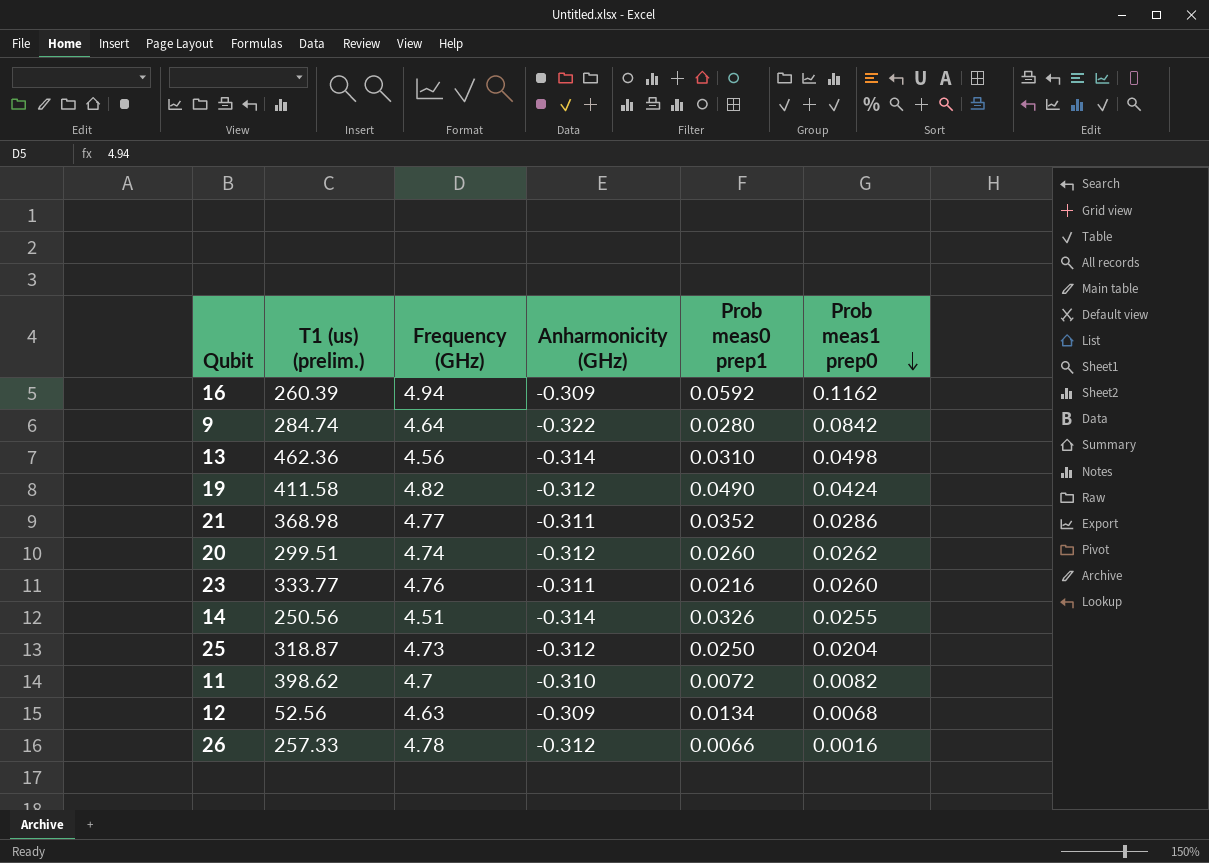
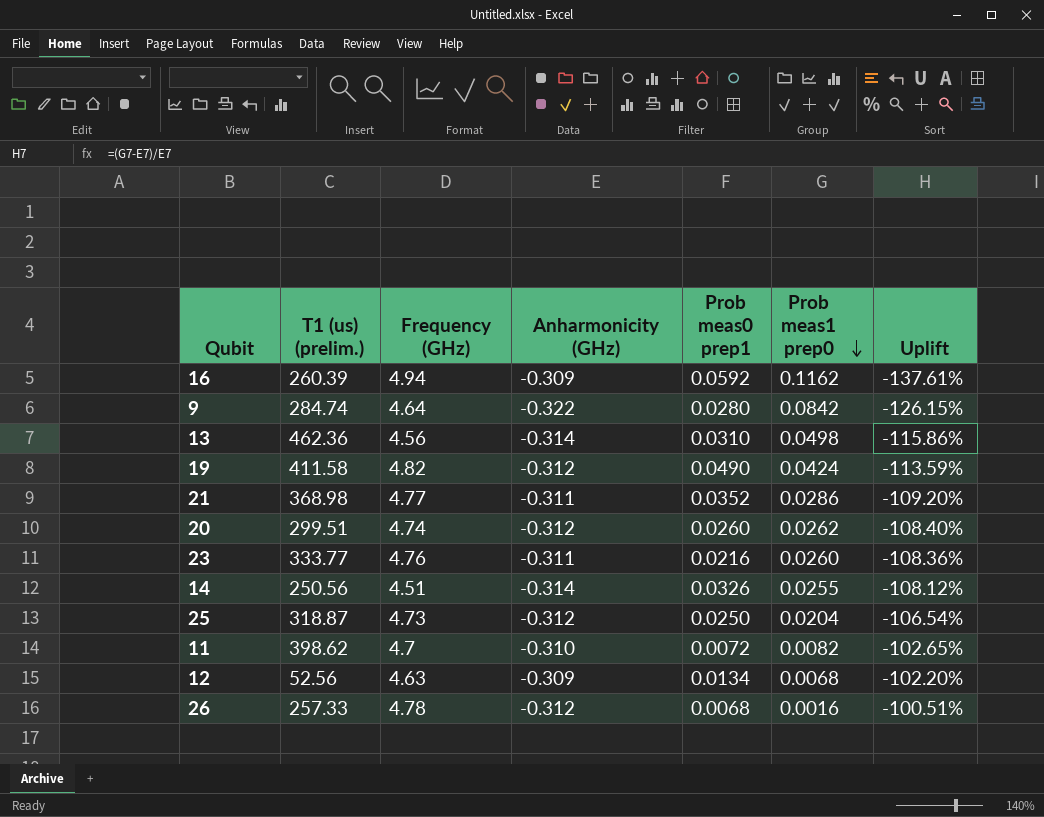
column Uplift | formula: none -> ([Prob meas1 prep0] - [Anharmonicity (GHz)]) / [Anharmonicity (GHz)]
26 | Prob meas0 prep1: 0.0066 -> 0.0068

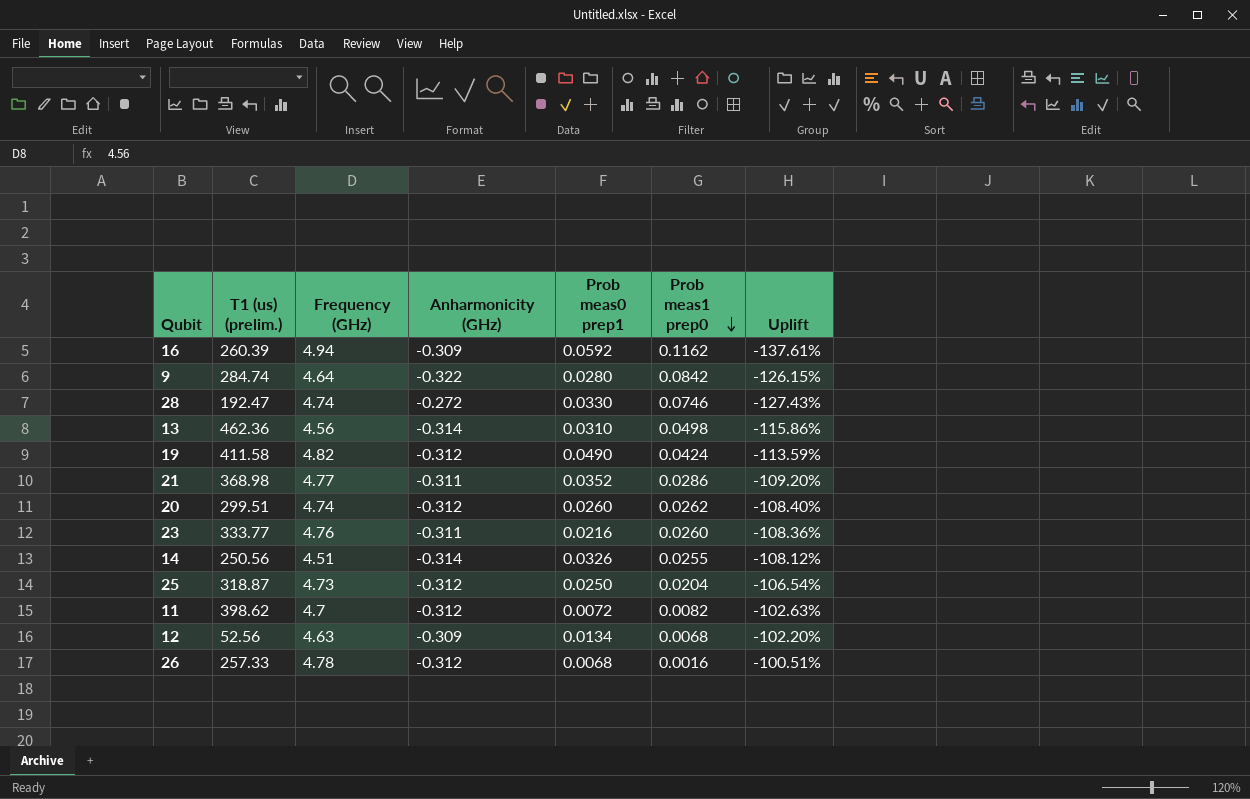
row 28: none -> 192.47 | 4.74 | -0.272 | 0.0330 | 0.0746 | -127.43%
11 | Anharmonicity (GHz): -0.310 -> -0.312
11 | Uplift: -102.65% -> -102.63%

